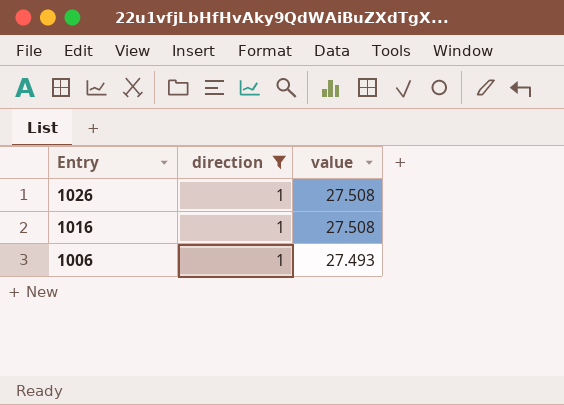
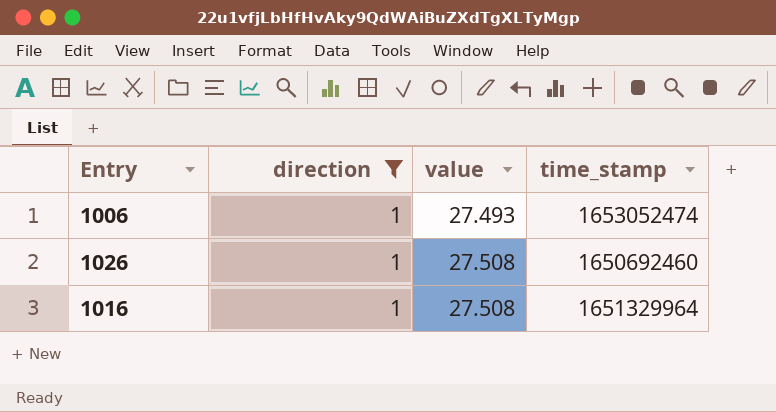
row order: Entry descending -> value ascending
column time_stamp | position: none -> 4

